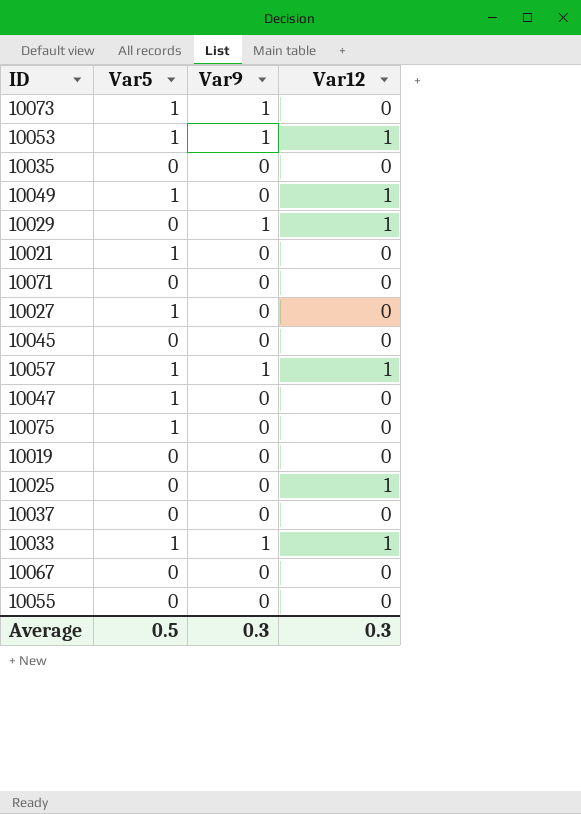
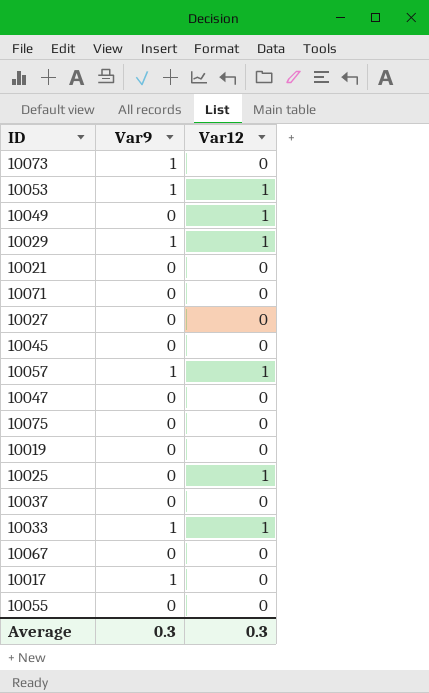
column Var5 | position: 2 -> none
row 10035: 0 | 0 | 0 -> none
row 10017: none -> 1 | 0

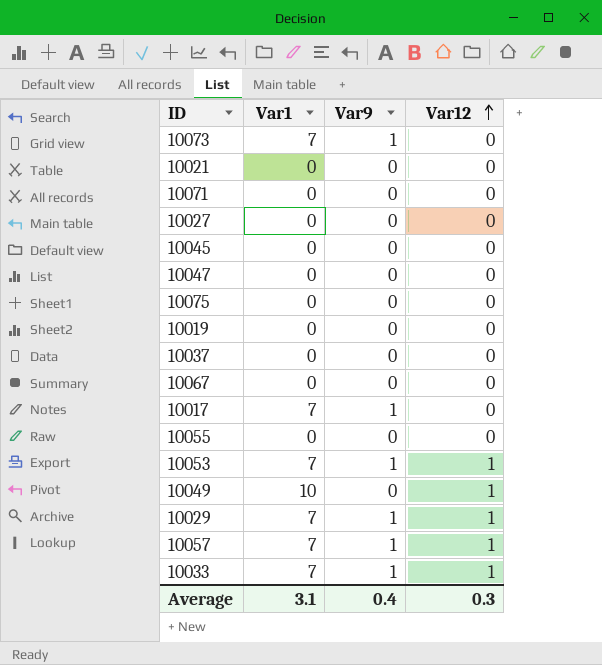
row order: none -> Var12 ascending
column Var1 | position: none -> 2
row 10025: 0 | 1 -> none
Average | Var9: 0.3 -> 0.4

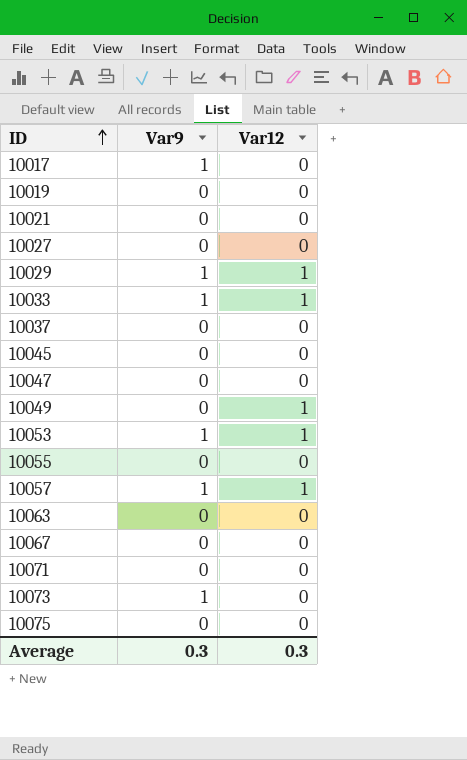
row order: Var12 ascending -> ID ascending
column Var1 | position: 2 -> none
row 10063: none -> 0 | 0
Average | Var9: 0.4 -> 0.3

